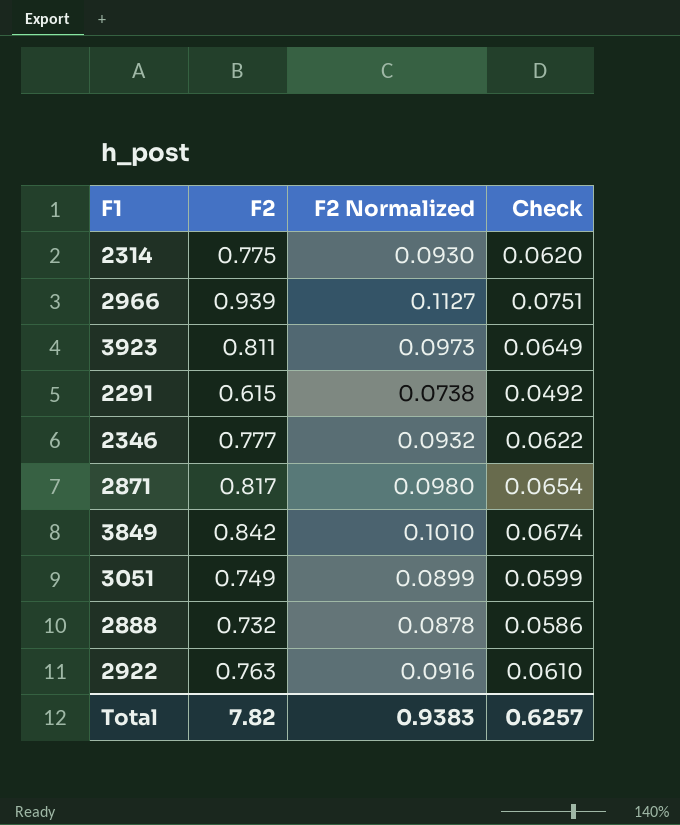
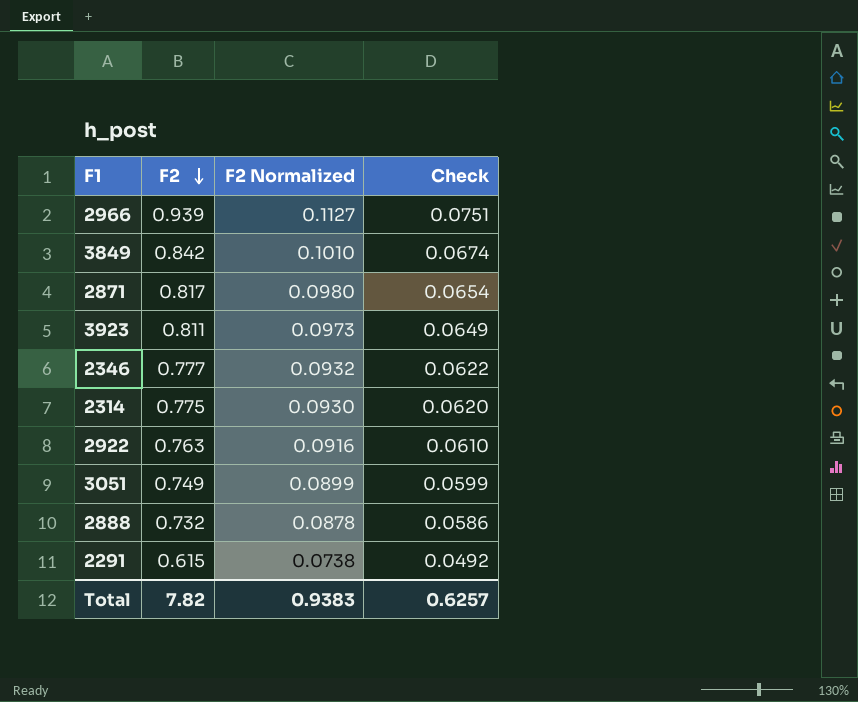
row order: none -> F2 descending

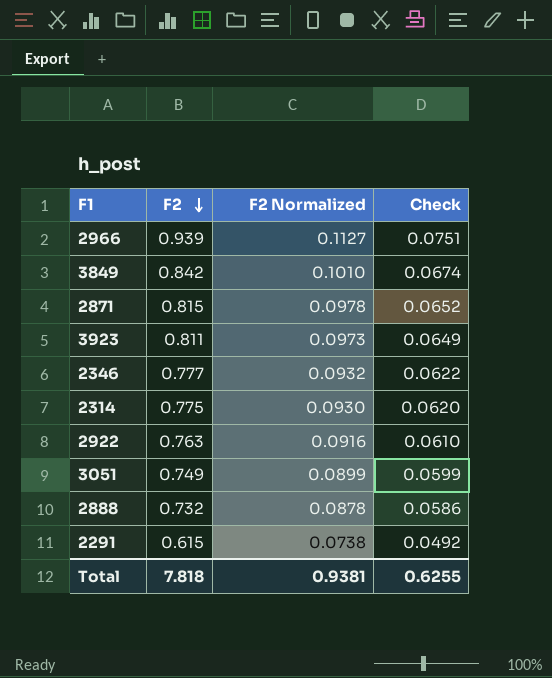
2871 | F2: 0.817 -> 0.815
2871 | F2 Normalized: 0.0980 -> 0.0978
2871 | Check: 0.0654 -> 0.0652
Total | F2: 7.82 -> 7.818
Total | F2 Normalized: 0.9383 -> 0.9381
Total | Check: 0.6257 -> 0.6255

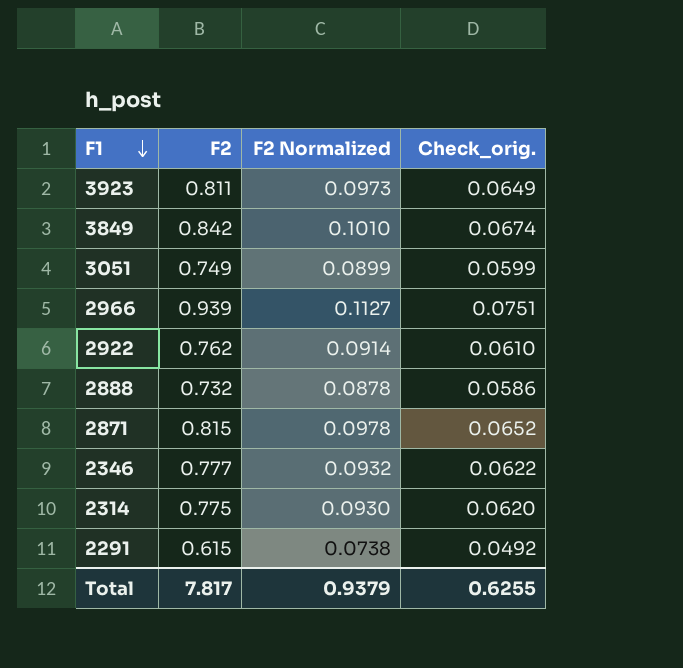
row order: F2 descending -> F1 descending
column name: Check -> Check_orig.
2922 | F2: 0.763 -> 0.762
2922 | F2 Normalized: 0.0916 -> 0.0914
Total | F2: 7.818 -> 7.817
Total | F2 Normalized: 0.9381 -> 0.9379

